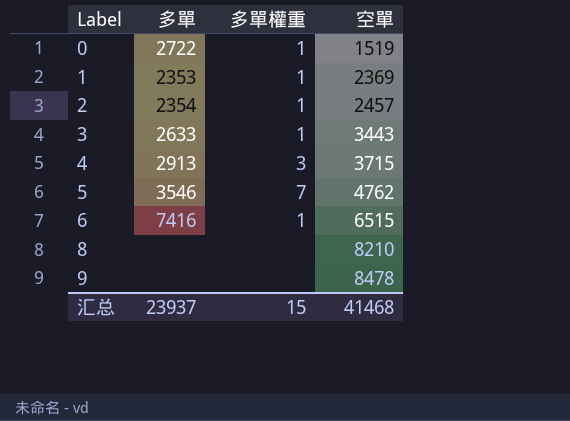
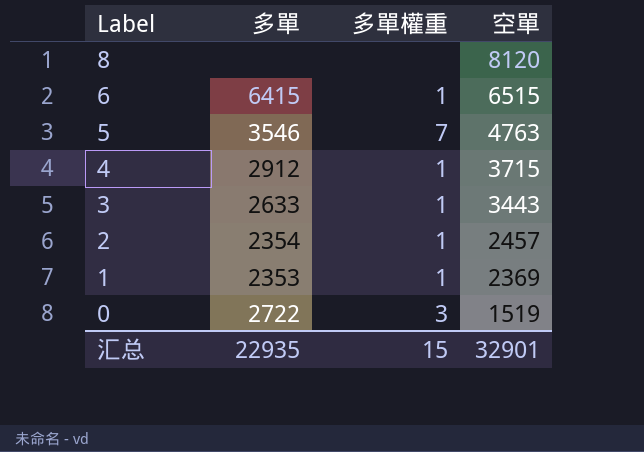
row order: Label ascending -> Label descending
row 9: none | none | 8478 -> none
8 | 空單: 8210 -> 8120
6 | 多單: 7416 -> 6415
5 | 空單: 4762 -> 4763
4 | 多單: 2913 -> 2912
4 | 多單權重: 3 -> 1
0 | 多單權重: 1 -> 3
汇总 | 多單: 23937 -> 22935
汇总 | 空單: 41468 -> 32901

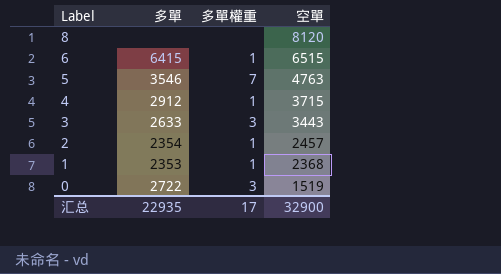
3 | 多單權重: 1 -> 3
1 | 空單: 2369 -> 2368
汇总 | 多單權重: 15 -> 17
汇总 | 空單: 32901 -> 32900

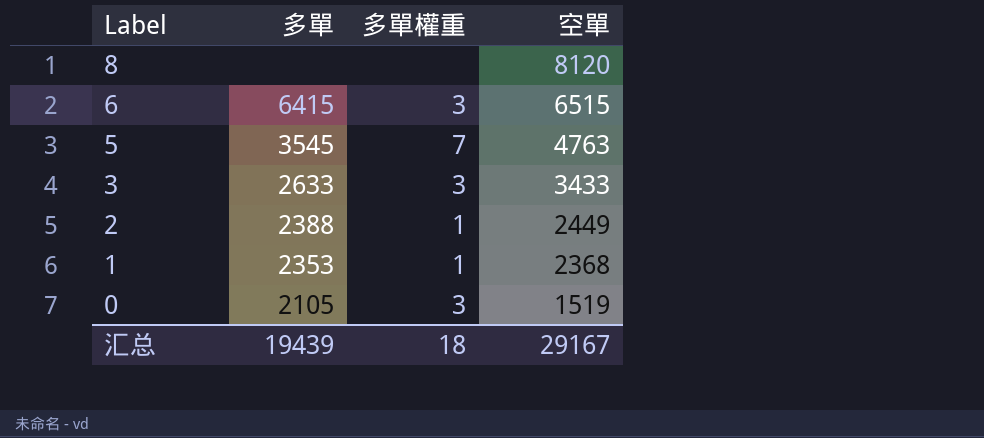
row 4: 2912 | 1 | 3715 -> none
6 | 多單權重: 1 -> 3
5 | 多單: 3546 -> 3545
3 | 空單: 3443 -> 3433
2 | 多單: 2354 -> 2388
2 | 空單: 2457 -> 2449
0 | 多單: 2722 -> 2105
汇总 | 多單: 22935 -> 19439
汇总 | 多單權重: 17 -> 18
汇总 | 空單: 32900 -> 29167

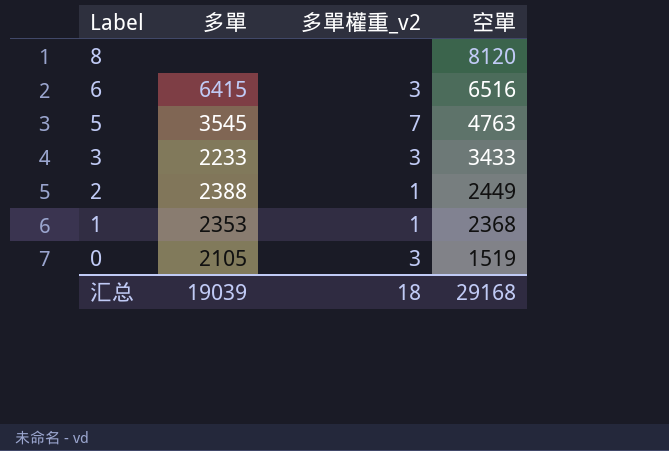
column name: 多單權重 -> 多單權重_v2
6 | 空單: 6515 -> 6516
3 | 多單: 2633 -> 2233
汇总 | 多單: 19439 -> 19039
汇总 | 空單: 29167 -> 29168

